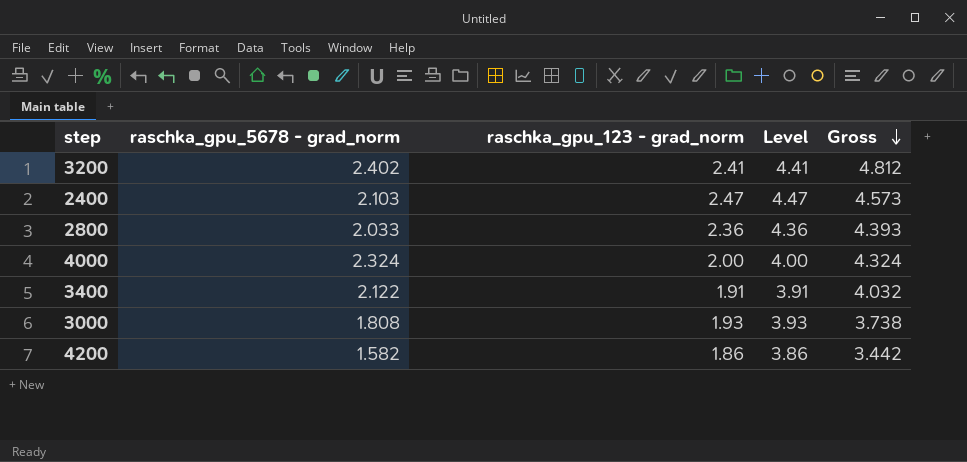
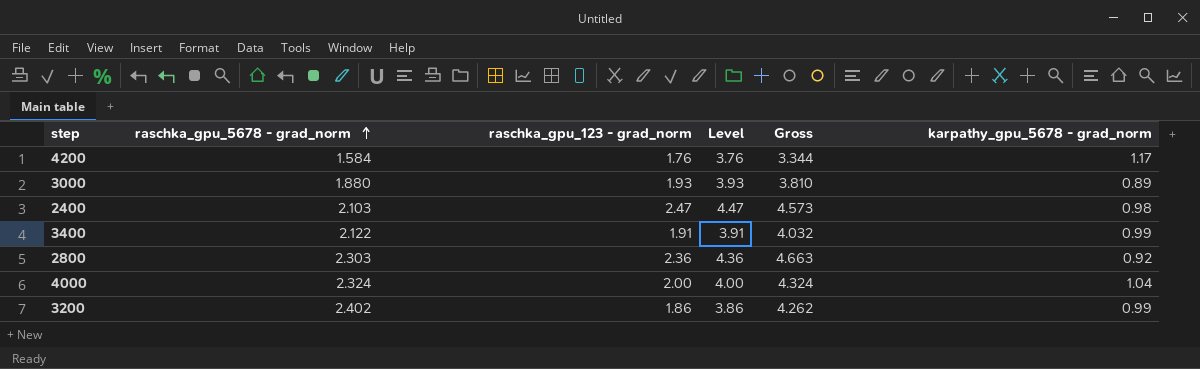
row order: Gross descending -> raschka_gpu_5678 - grad_norm ascending
column karpathy_gpu_5678 - grad_norm | position: none -> 6
4200 | raschka_gpu_5678 - grad_norm: 1.582 -> 1.584
4200 | raschka_gpu_123 - grad_norm: 1.86 -> 1.76
4200 | Level: 3.86 -> 3.76
4200 | Gross: 3.442 -> 3.344
3000 | raschka_gpu_5678 - grad_norm: 1.808 -> 1.880
3000 | Gross: 3.738 -> 3.810
2800 | raschka_gpu_5678 - grad_norm: 2.033 -> 2.303
2800 | Gross: 4.393 -> 4.663
3200 | raschka_gpu_123 - grad_norm: 2.41 -> 1.86
3200 | Level: 4.41 -> 3.86
3200 | Gross: 4.812 -> 4.262

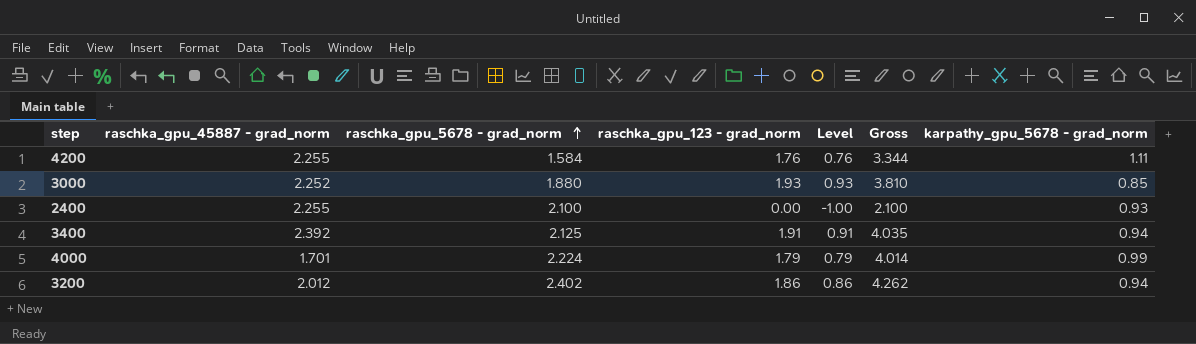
column raschka_gpu_45887 - grad_norm | position: none -> 2
column Level | formula: [raschka_gpu_123 - grad_norm] + 2 -> [raschka_gpu_123 - grad_norm] - 1
row 2800: 2.303 | 2.36 | 4.36 | 4.663 | 0.92 -> none
4200 | karpathy_gpu_5678 - grad_norm: 1.17 -> 1.11
3000 | karpathy_gpu_5678 - grad_norm: 0.89 -> 0.85
2400 | raschka_gpu_5678 - grad_norm: 2.103 -> 2.100
2400 | raschka_gpu_123 - grad_norm: 2.47 -> 0.00
2400 | Gross: 4.573 -> 2.100
2400 | karpathy_gpu_5678 - grad_norm: 0.98 -> 0.93
3400 | raschka_gpu_5678 - grad_norm: 2.122 -> 2.125
3400 | Gross: 4.032 -> 4.035
3400 | karpathy_gpu_5678 - grad_norm: 0.99 -> 0.94
4000 | raschka_gpu_5678 - grad_norm: 2.324 -> 2.224
4000 | raschka_gpu_123 - grad_norm: 2.00 -> 1.79
4000 | Gross: 4.324 -> 4.014
4000 | karpathy_gpu_5678 - grad_norm: 1.04 -> 0.99
3200 | karpathy_gpu_5678 - grad_norm: 0.99 -> 0.94

